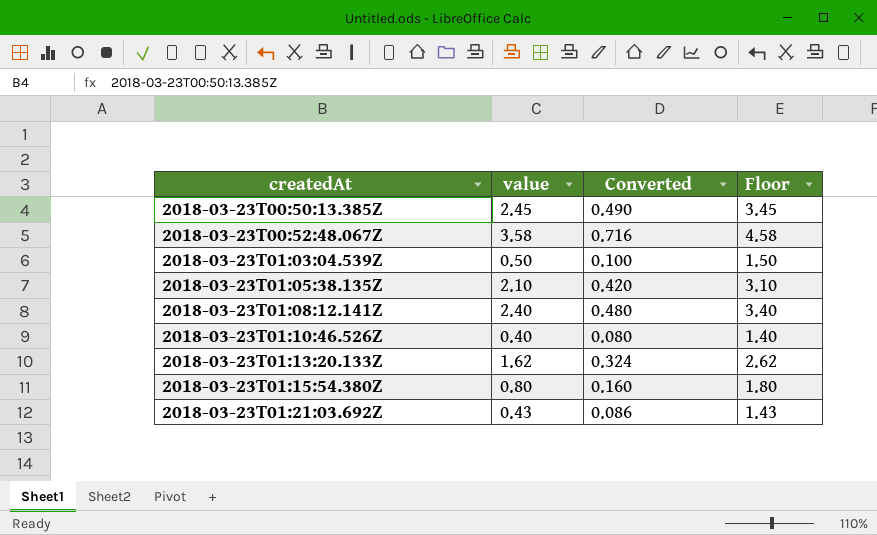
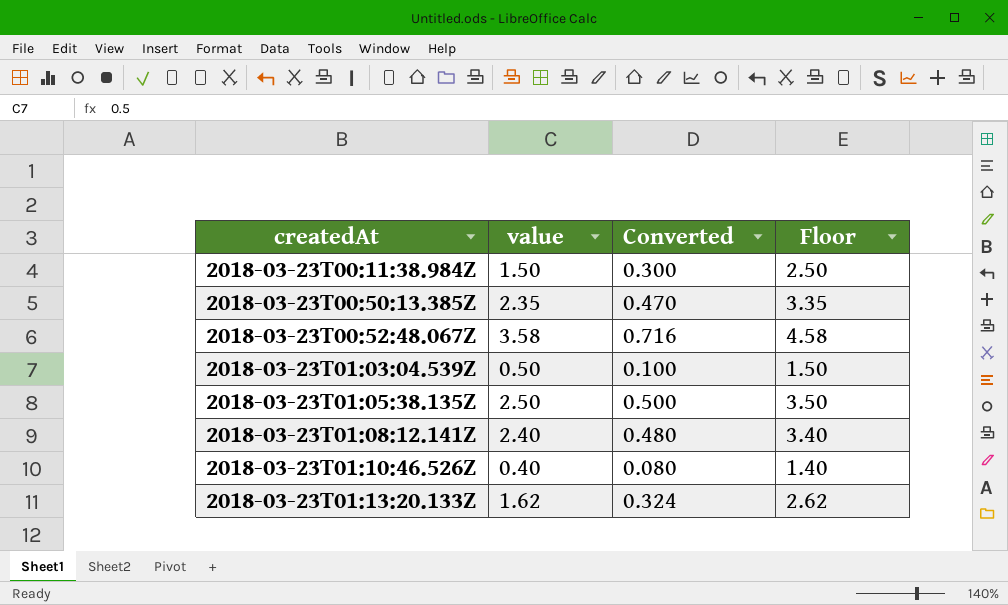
row 2018-03-23T01:15:54.380Z: 0.80 | 0.160 | 1.80 -> none
row 2018-03-23T01:21:03.692Z: 0.43 | 0.086 | 1.43 -> none
row 2018-03-23T00:11:38.984Z: none -> 1.50 | 0.300 | 2.50
2018-03-23T00:50:13.385Z | value: 2.45 -> 2.35
2018-03-23T00:50:13.385Z | Converted: 0.490 -> 0.470
2018-03-23T00:50:13.385Z | Floor: 3.45 -> 3.35
2018-03-23T01:05:38.135Z | value: 2.10 -> 2.50
2018-03-23T01:05:38.135Z | Converted: 0.420 -> 0.500
2018-03-23T01:05:38.135Z | Floor: 3.10 -> 3.50

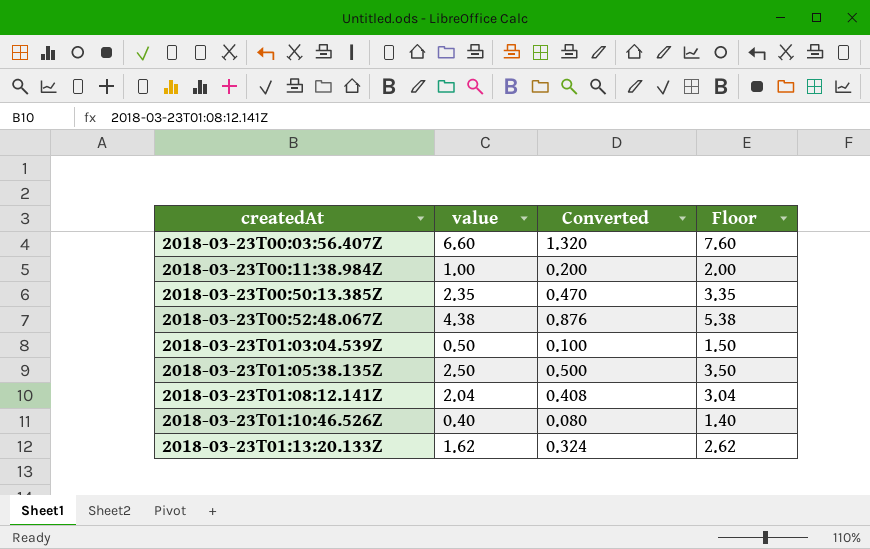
row 2018-03-23T00:03:56.407Z: none -> 6.60 | 1.320 | 7.60
2018-03-23T00:11:38.984Z | value: 1.50 -> 1.00
2018-03-23T00:11:38.984Z | Converted: 0.300 -> 0.200
2018-03-23T00:11:38.984Z | Floor: 2.50 -> 2.00
2018-03-23T00:52:48.067Z | value: 3.58 -> 4.38
2018-03-23T00:52:48.067Z | Converted: 0.716 -> 0.876
2018-03-23T00:52:48.067Z | Floor: 4.58 -> 5.38
2018-03-23T01:08:12.141Z | value: 2.40 -> 2.04
2018-03-23T01:08:12.141Z | Converted: 0.480 -> 0.408
2018-03-23T01:08:12.141Z | Floor: 3.40 -> 3.04

